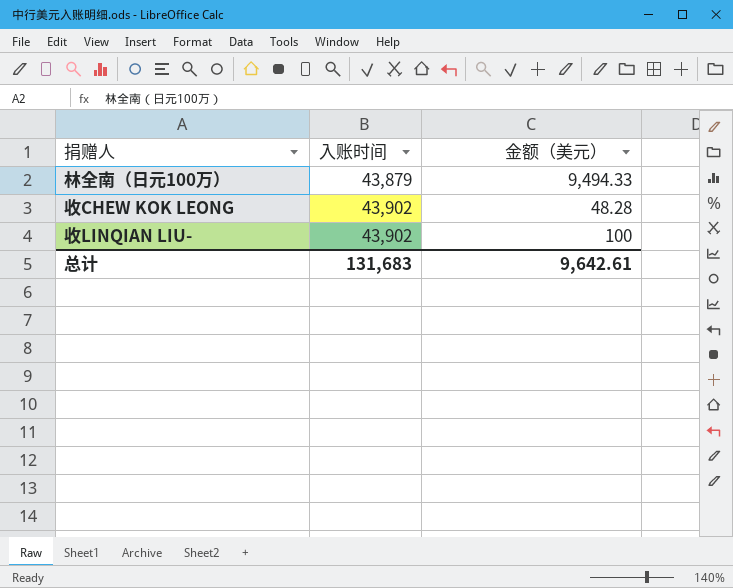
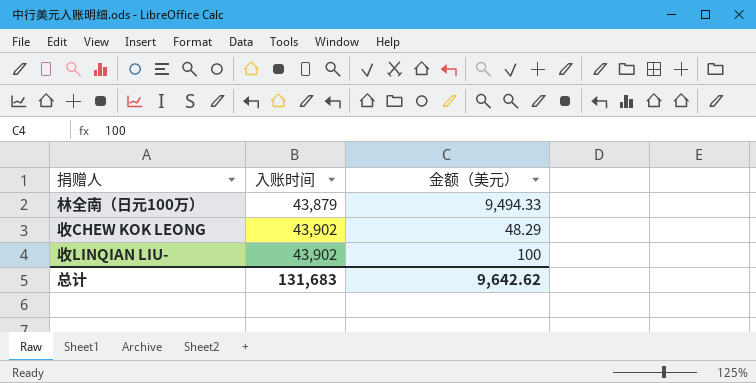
收CHEW KOK LEONG | 金额（美元）: 48.28 -> 48.29
总计 | 金额（美元）: 9,642.61 -> 9,642.62

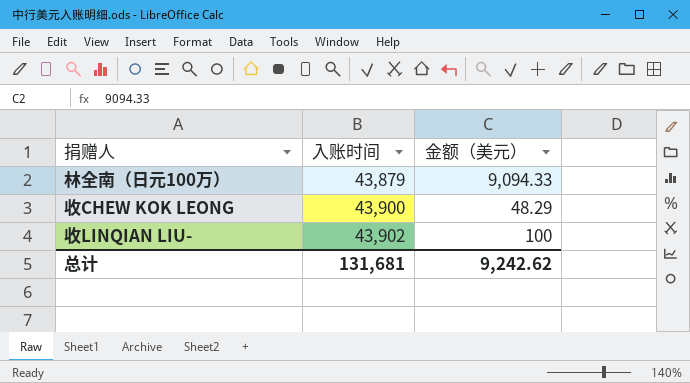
林全南（日元100万） | 金额（美元）: 9,494.33 -> 9,094.33
收CHEW KOK LEONG | 入账时间: 43,902 -> 43,900
总计 | 入账时间: 131,683 -> 131,681
总计 | 金额（美元）: 9,642.62 -> 9,242.62

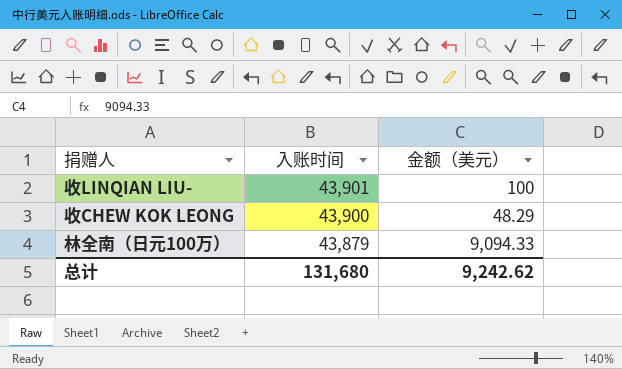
row order: 入账时间 ascending -> 入账时间 descending
收LINQIAN LIU- | 入账时间: 43,902 -> 43,901
总计 | 入账时间: 131,681 -> 131,680

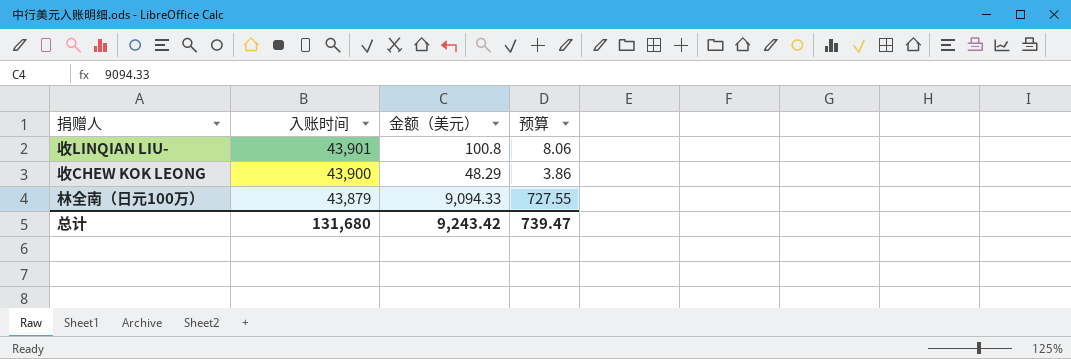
column 预算 | formula: none -> [金额（美元）] * 0.08
收LINQIAN LIU- | 金额（美元）: 100 -> 100.8
总计 | 金额（美元）: 9,242.62 -> 9,243.42

